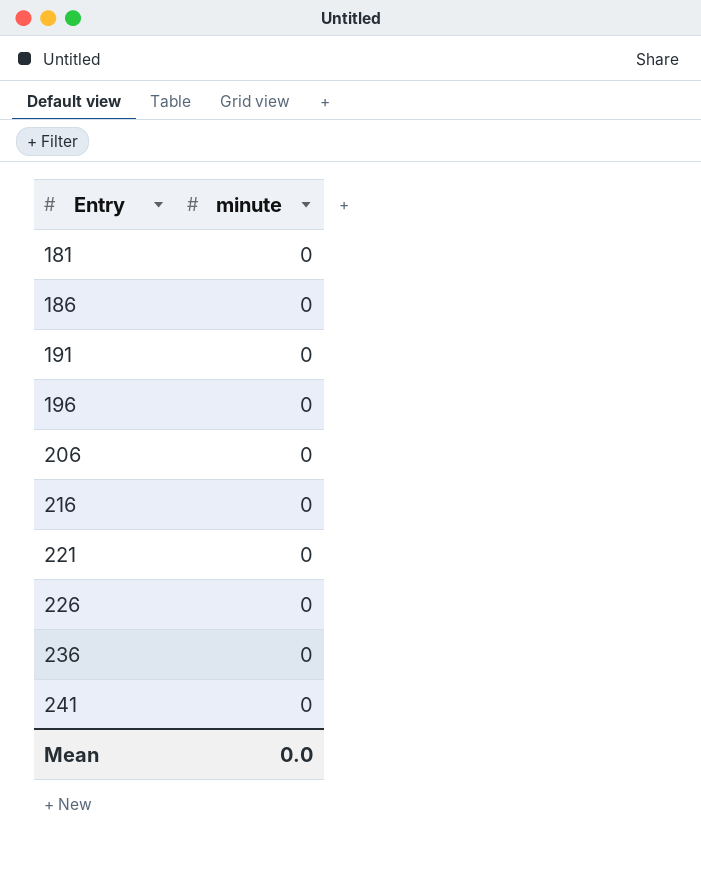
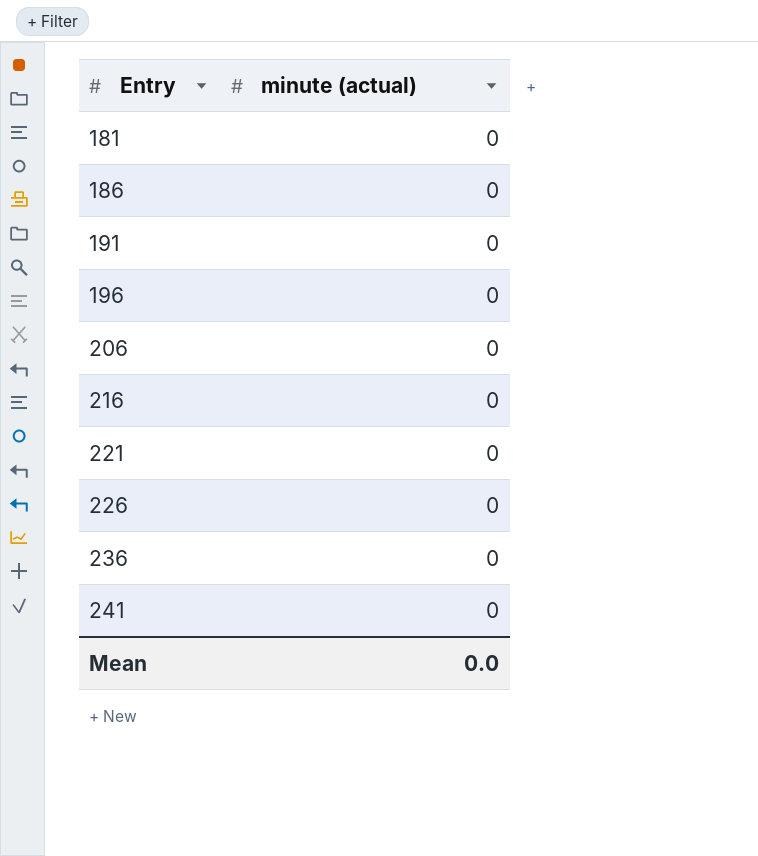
column name: minute -> minute (actual)

